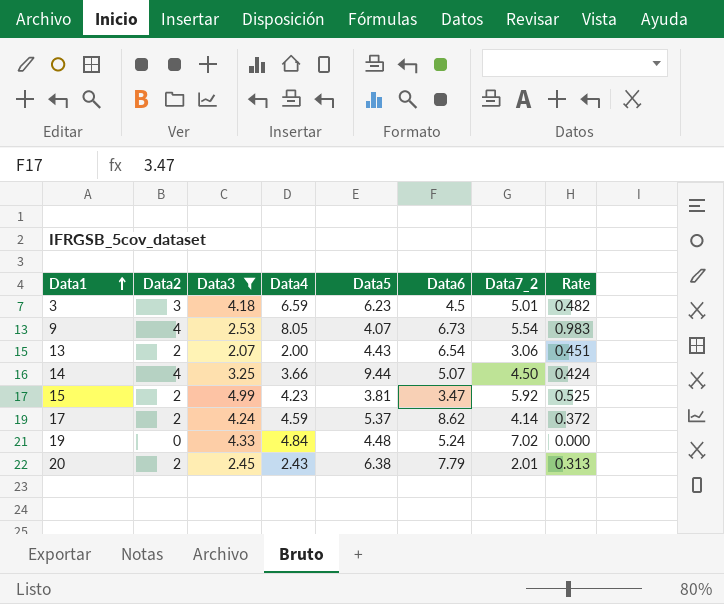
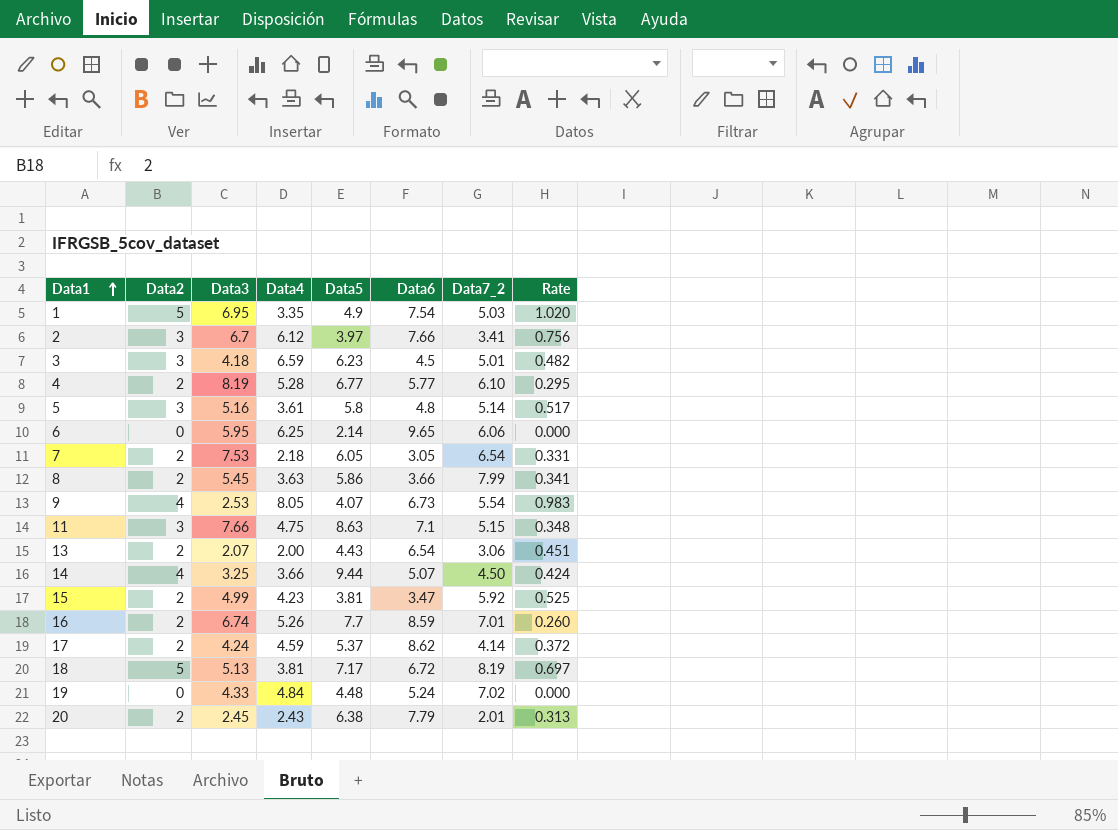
filter: Data3 <= 4.99 -> none

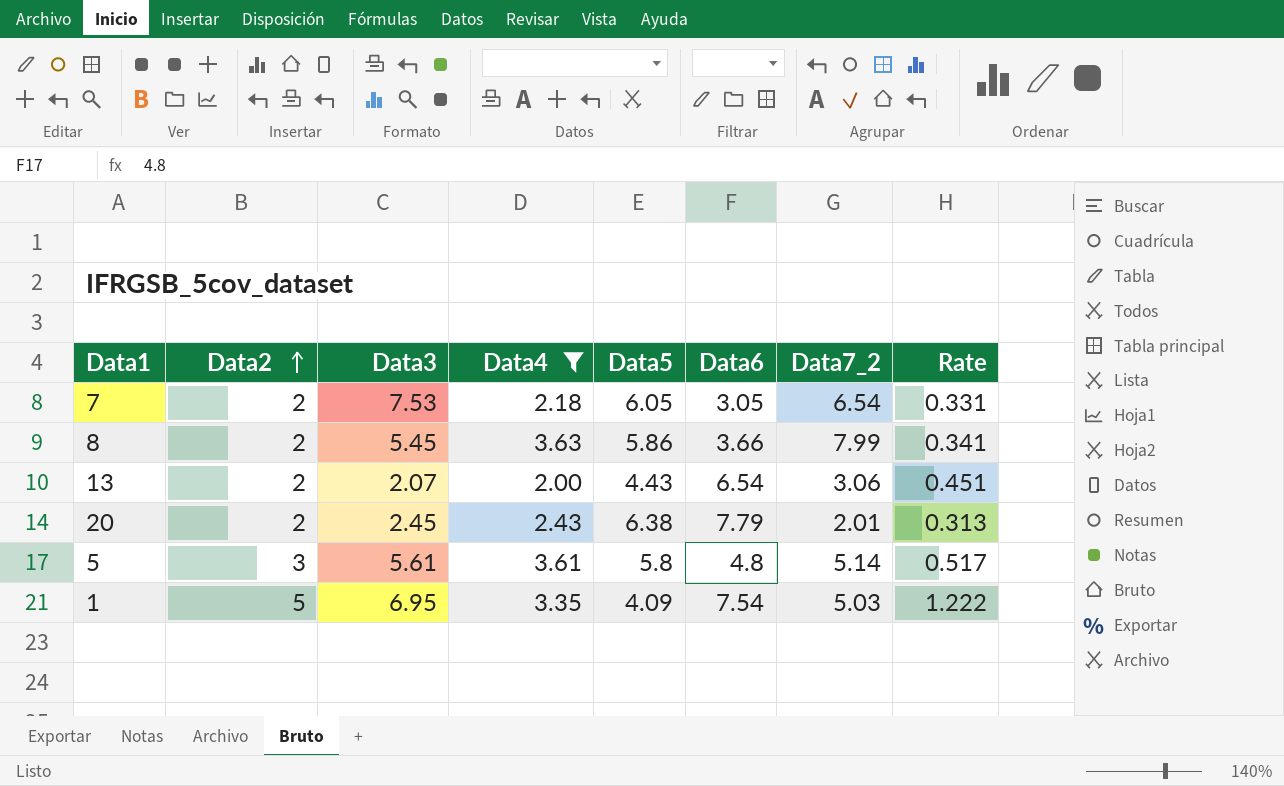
filter: none -> Data4 <= 3.63
row order: Data1 ascending -> Data2 ascending
5 | Data3: 5.16 -> 5.61
1 | Data5: 4.9 -> 4.09
1 | Rate: 1.020 -> 1.222

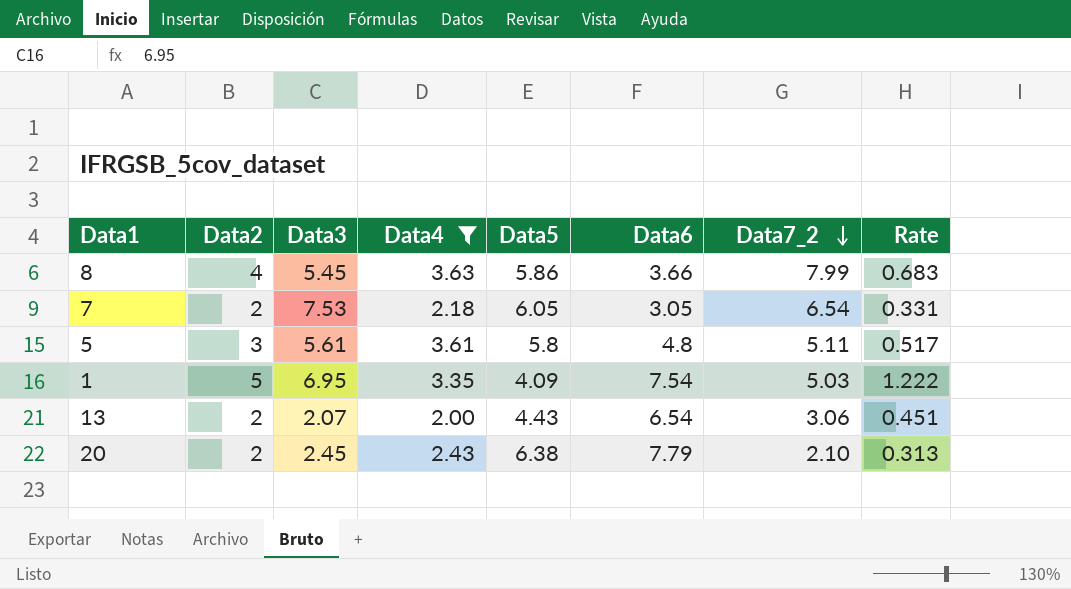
row order: Data2 ascending -> Data7_2 descending
8 | Data2: 2 -> 4
8 | Rate: 0.341 -> 0.683
5 | Data7_2: 5.14 -> 5.11
20 | Data7_2: 2.01 -> 2.10

